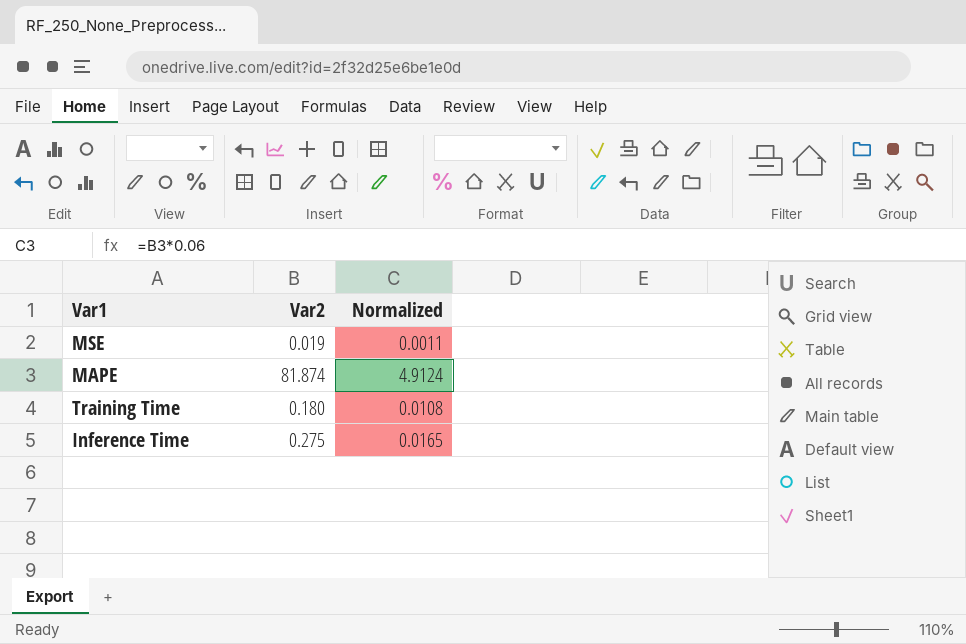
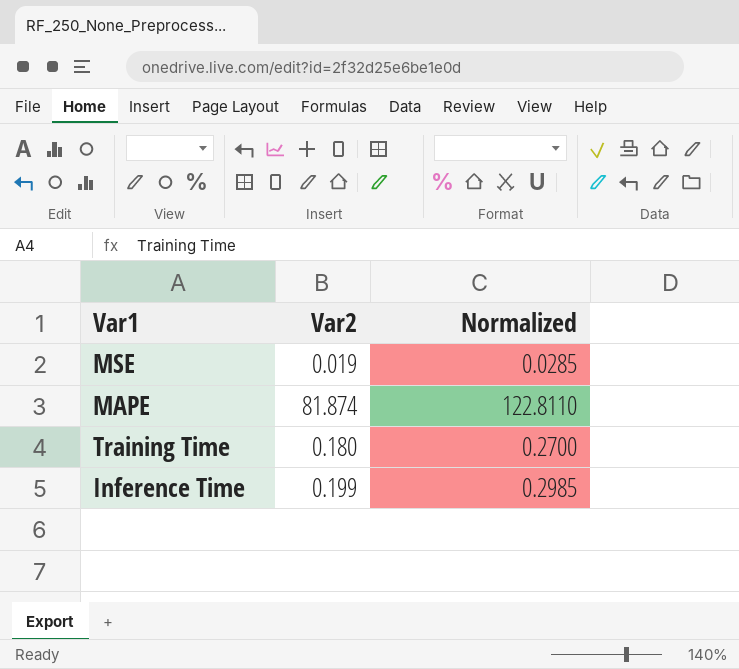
column Normalized | formula: [Var2] * 0.06 -> [Var2] * 1.5
Inference Time | Var2: 0.275 -> 0.199

